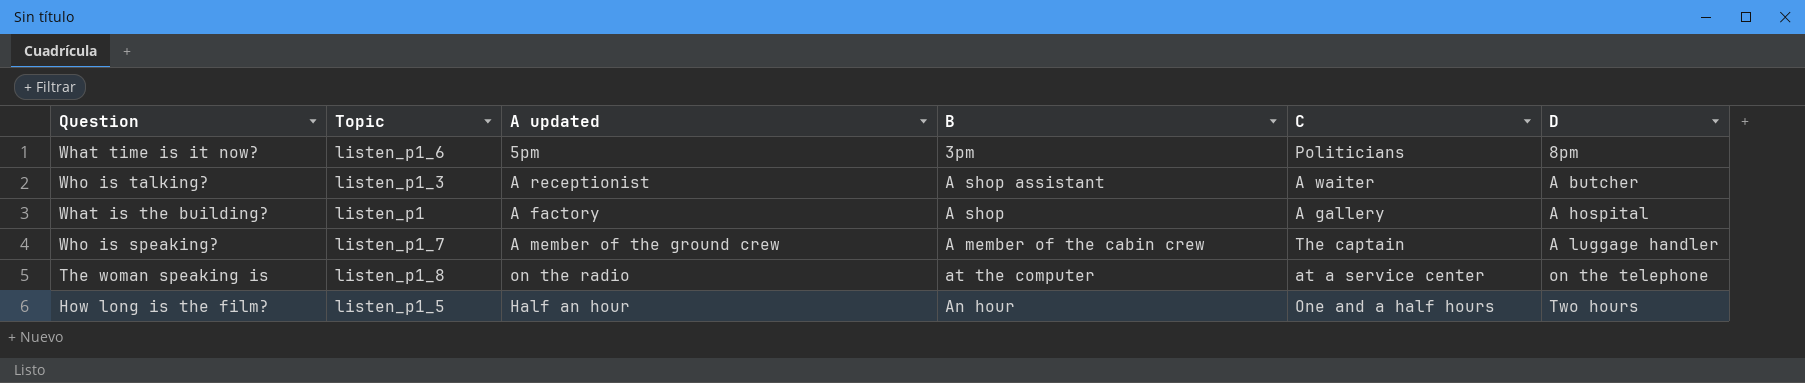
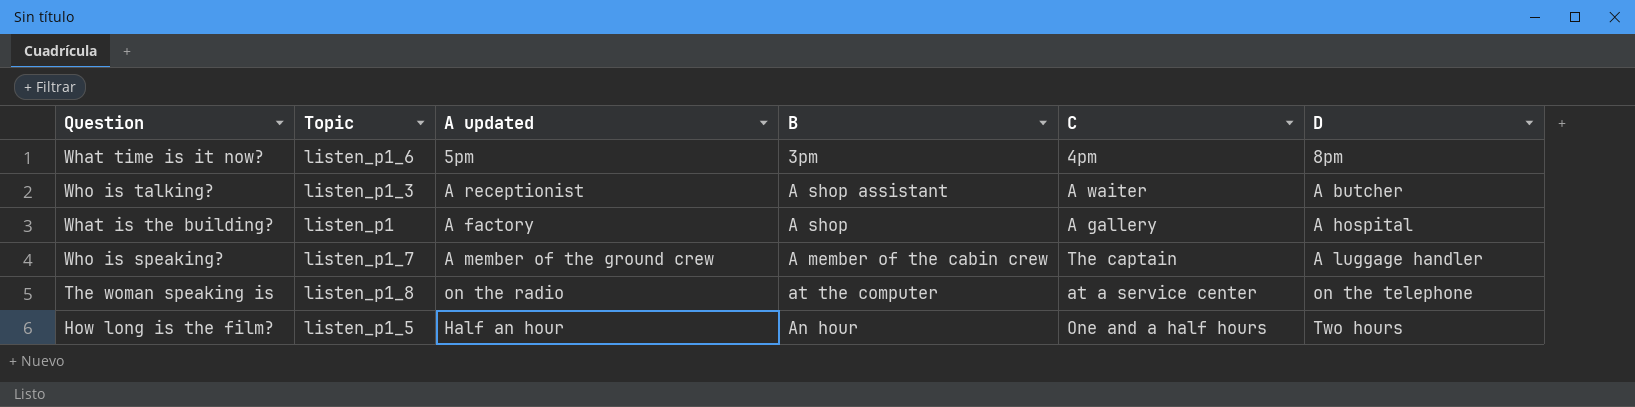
What time is it now? | C: Politicians -> 4pm

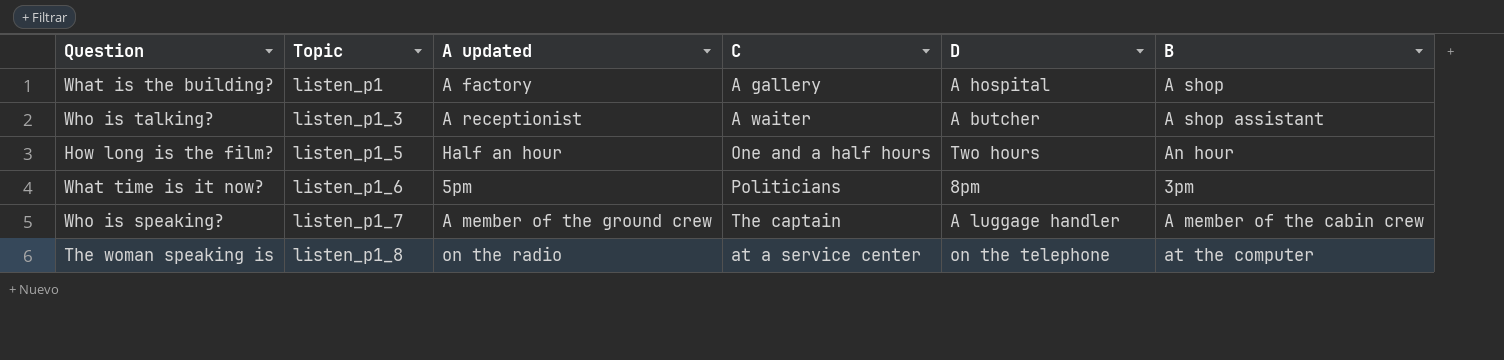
row order: D ascending -> Topic ascending
column B | position: 4 -> 6
What time is it now? | C: 4pm -> Politicians

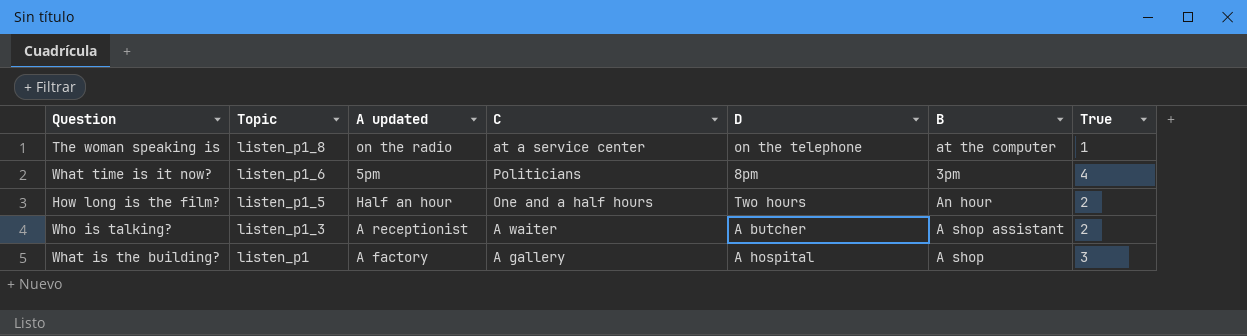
row order: Topic ascending -> Topic descending
column True | position: none -> 7
row Who is speaking?: listen_p1_7 | A member of the ground crew | The captain | A luggage handler | A member of the cabin crew -> none

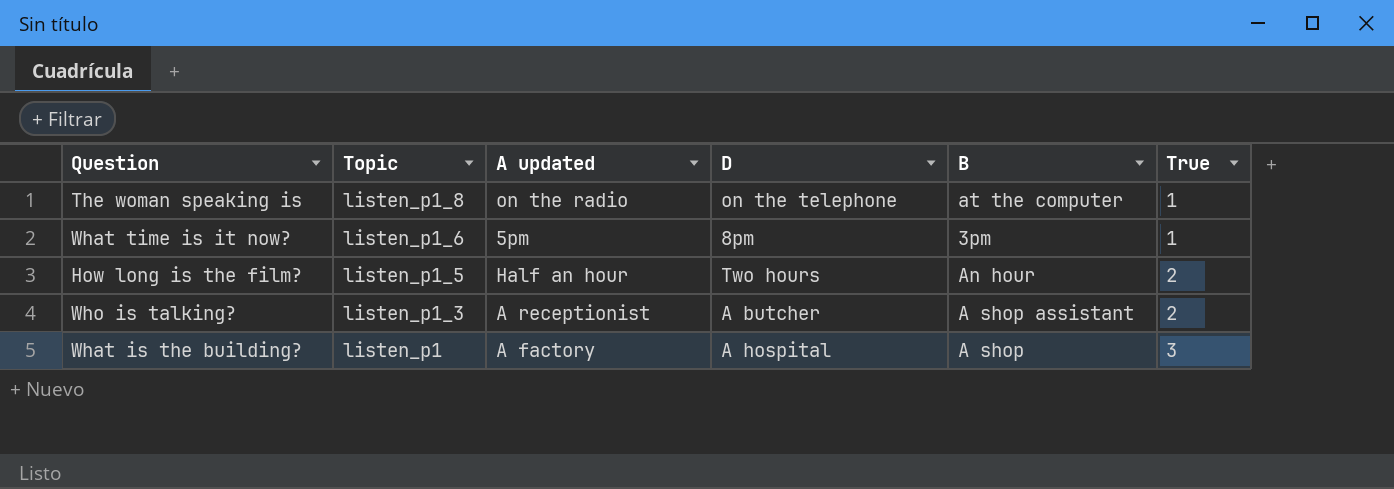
column C | position: 4 -> none
What time is it now? | True: 4 -> 1

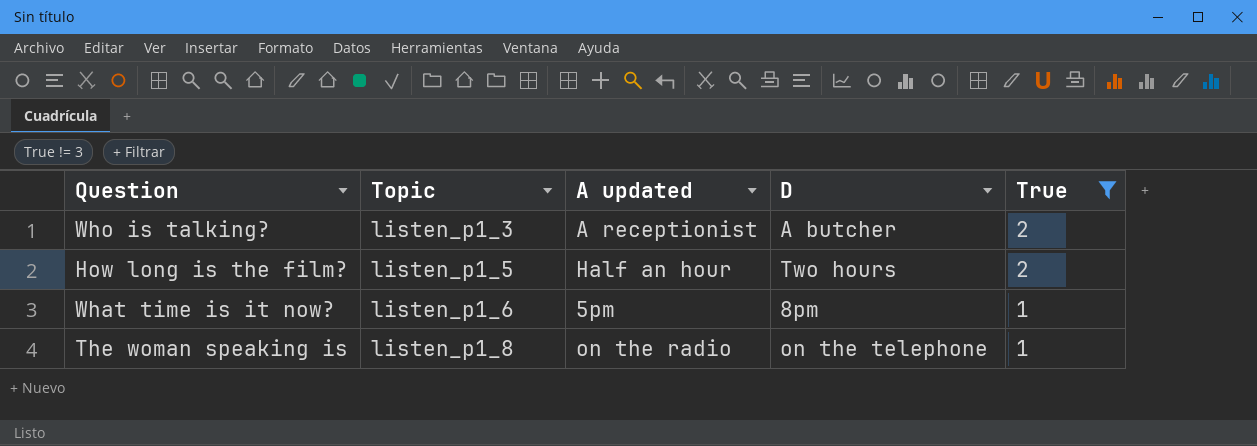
filter: none -> True != 3
row order: Topic descending -> Topic ascending
column B | position: 5 -> none

